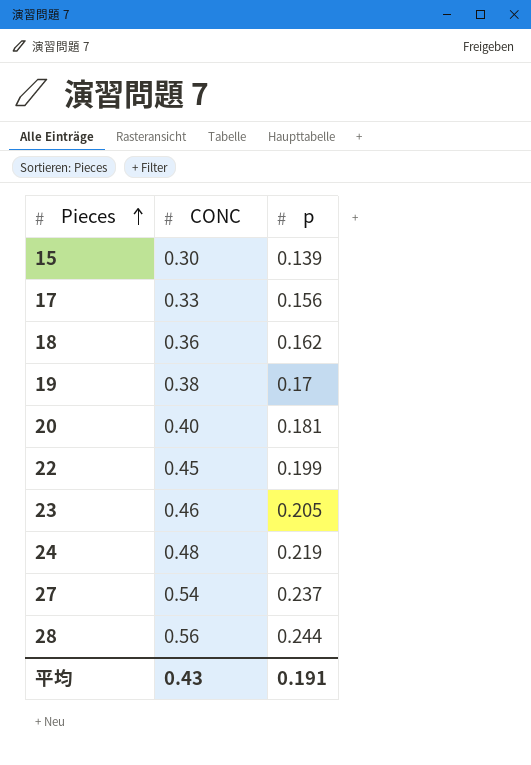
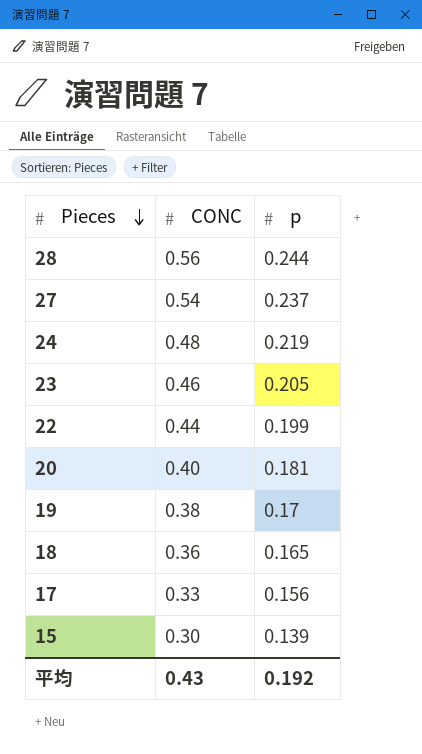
row order: Pieces ascending -> Pieces descending
22 | CONC: 0.45 -> 0.44
18 | p: 0.162 -> 0.165
平均 | p: 0.191 -> 0.192

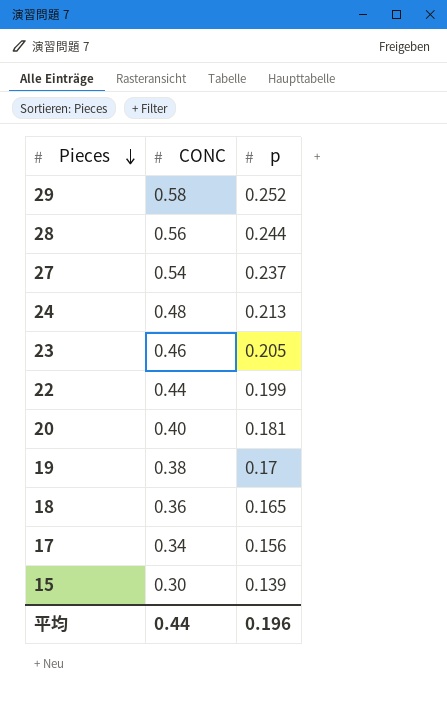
row 29: none -> 0.58 | 0.252
24 | p: 0.219 -> 0.213
17 | CONC: 0.33 -> 0.34
平均 | CONC: 0.43 -> 0.44
平均 | p: 0.192 -> 0.196

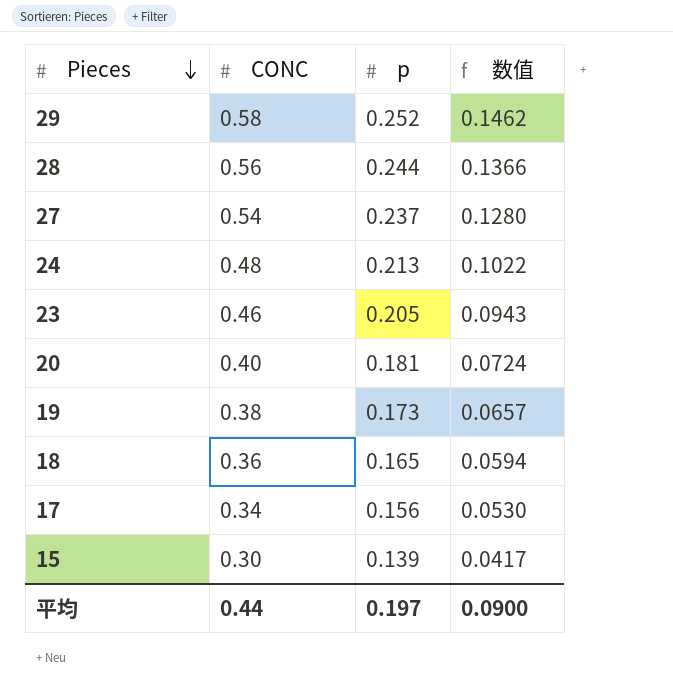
column 数值 | formula: none -> [CONC] * [p]
row 22: 0.44 | 0.199 -> none
19 | p: 0.17 -> 0.173
平均 | p: 0.196 -> 0.197

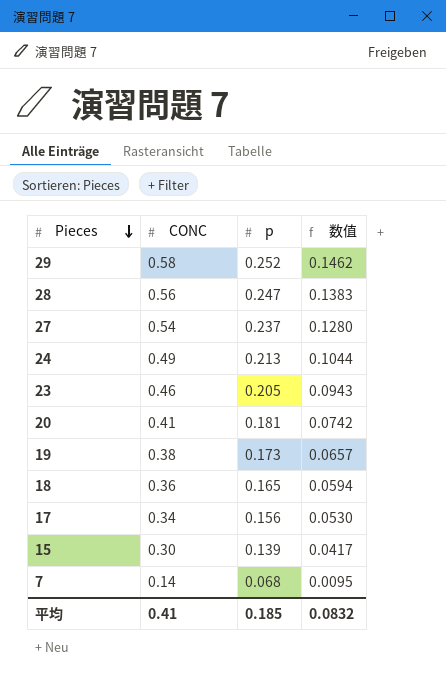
28 | p: 0.244 -> 0.247
28 | 数值: 0.1366 -> 0.1383
24 | CONC: 0.48 -> 0.49
24 | 数值: 0.1022 -> 0.1044
20 | CONC: 0.40 -> 0.41
20 | 数值: 0.0724 -> 0.0742
row 7: none -> 0.14 | 0.068 | 0.0095
平均 | CONC: 0.44 -> 0.41
平均 | p: 0.197 -> 0.185
平均 | 数值: 0.0900 -> 0.0832

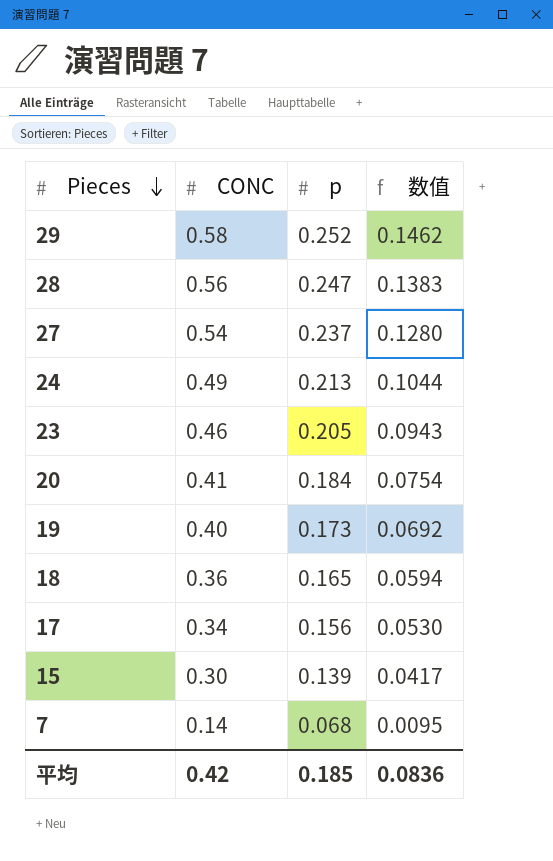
20 | p: 0.181 -> 0.184
20 | 数值: 0.0742 -> 0.0754
19 | CONC: 0.38 -> 0.40
19 | 数值: 0.0657 -> 0.0692
平均 | CONC: 0.41 -> 0.42
平均 | 数值: 0.0832 -> 0.0836

